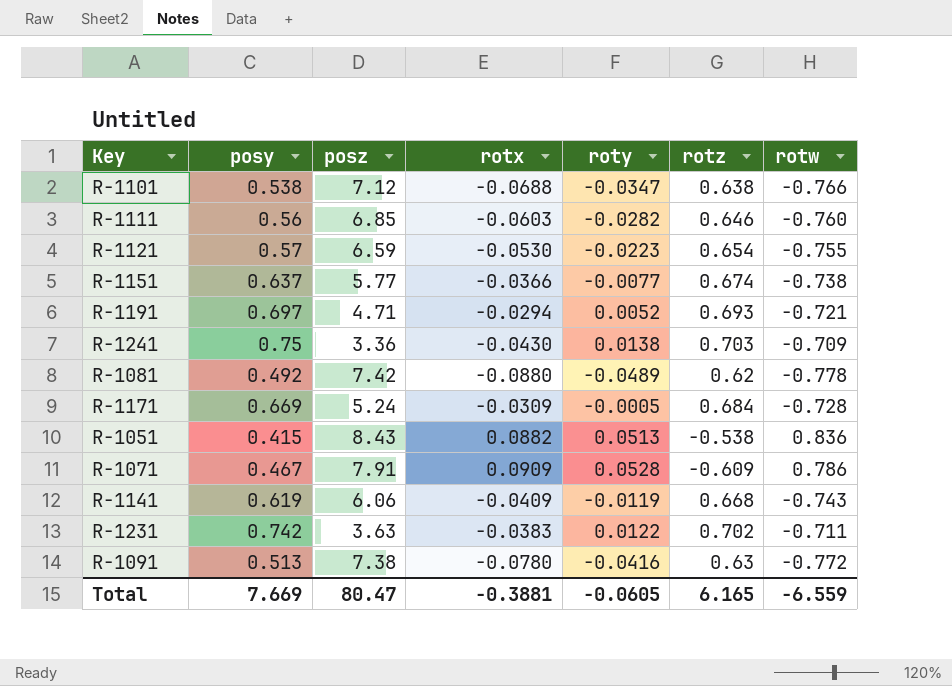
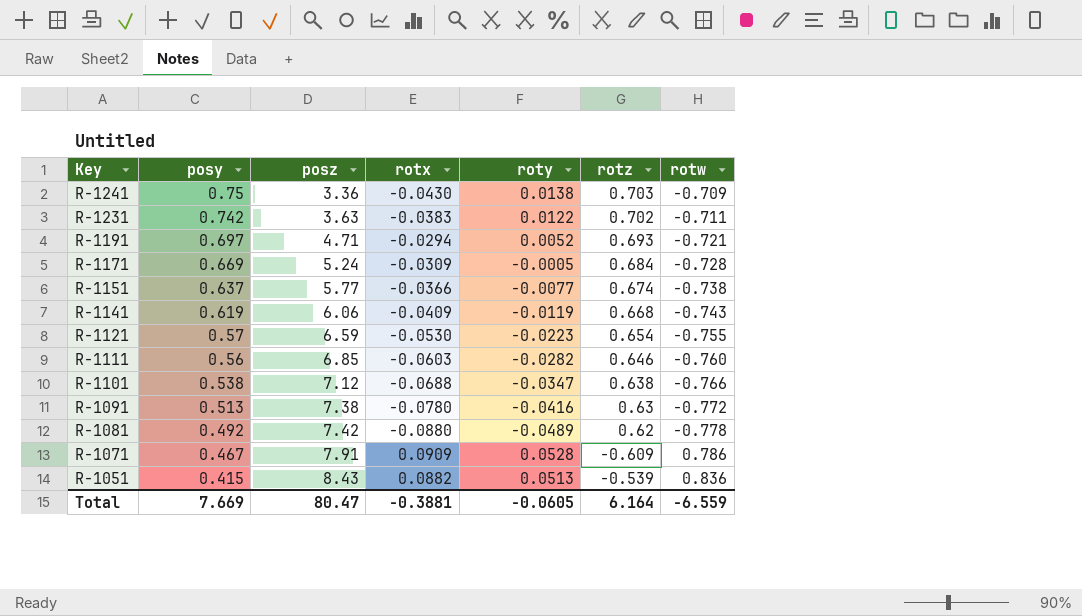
row order: none -> Key descending
R-1051 | rotz: -0.538 -> -0.539
Total | rotz: 6.165 -> 6.164

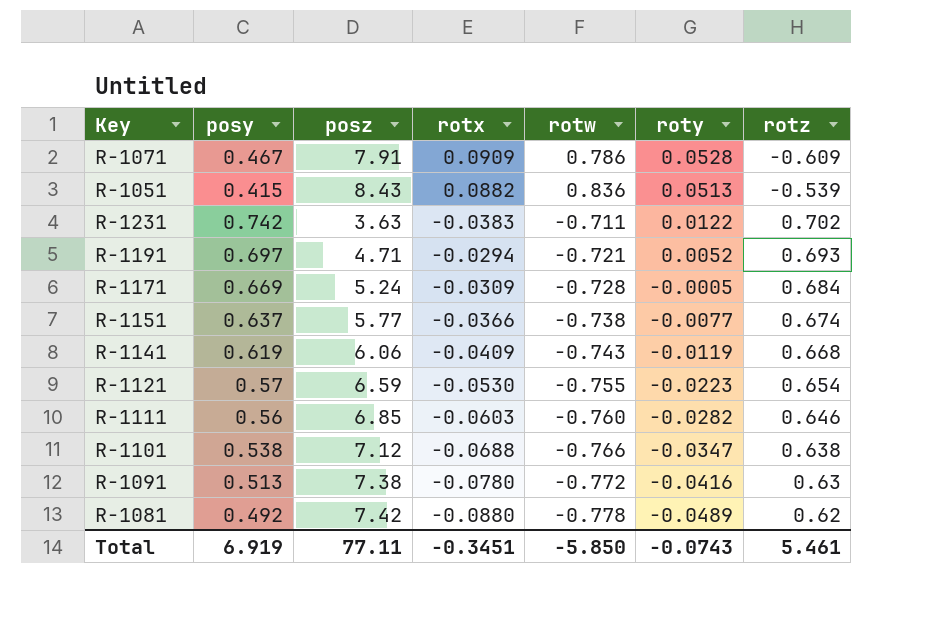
row order: Key descending -> roty descending
column rotw | position: 7 -> 5
row R-1241: 0.75 | 3.36 | -0.0430 | 0.0138 | 0.703 | -0.709 -> none
Total | posy: 7.669 -> 6.919
Total | posz: 80.47 -> 77.11
Total | rotx: -0.3881 -> -0.3451
Total | rotw: -6.559 -> -5.850
Total | roty: -0.0605 -> -0.0743
Total | rotz: 6.164 -> 5.461

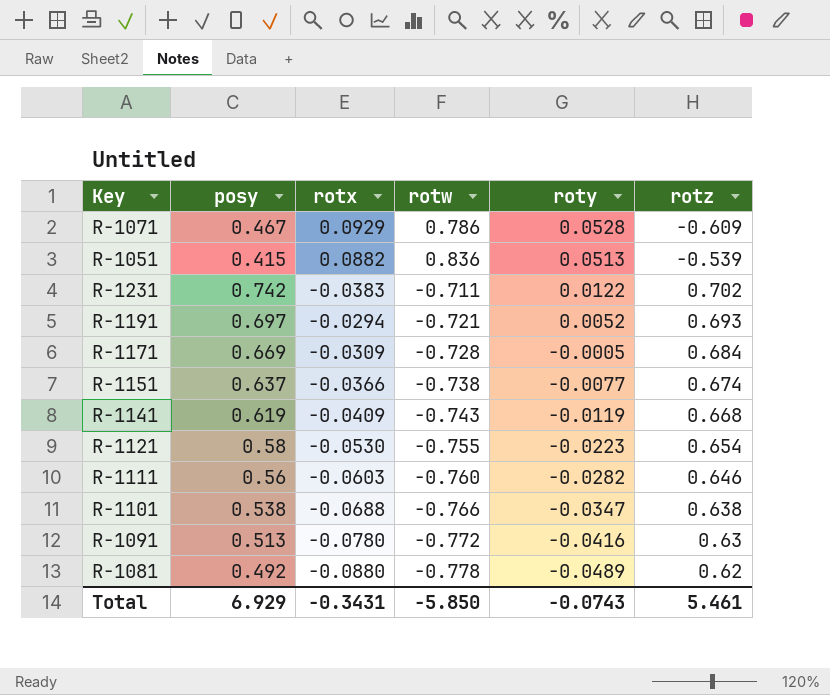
column posz | position: 3 -> none
R-1071 | rotx: 0.0909 -> 0.0929
R-1121 | posy: 0.57 -> 0.58
Total | posy: 6.919 -> 6.929
Total | rotx: -0.3451 -> -0.3431

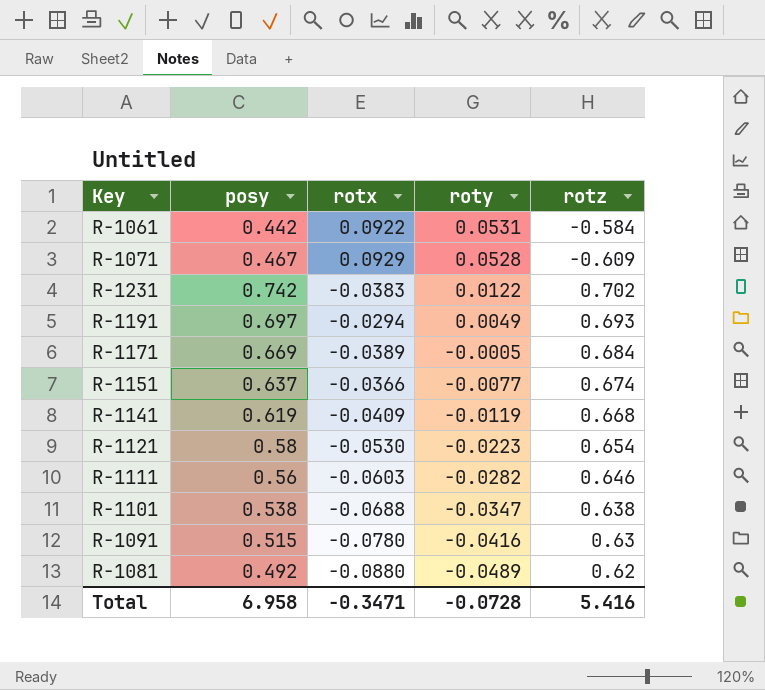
column rotw | position: 4 -> none
row R-1051: 0.415 | 0.0882 | 0.836 | 0.0513 | -0.539 -> none
row R-1061: none -> 0.442 | 0.0922 | 0.0531 | -0.584
R-1191 | roty: 0.0052 -> 0.0049
R-1171 | rotx: -0.0309 -> -0.0389
R-1091 | posy: 0.513 -> 0.515
Total | posy: 6.929 -> 6.958
Total | rotx: -0.3431 -> -0.3471
Total | roty: -0.0743 -> -0.0728
Total | rotz: 5.461 -> 5.416

